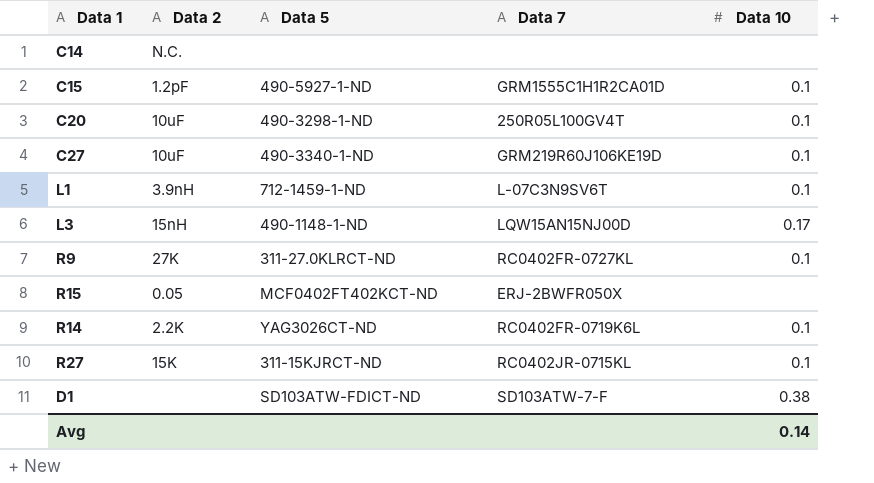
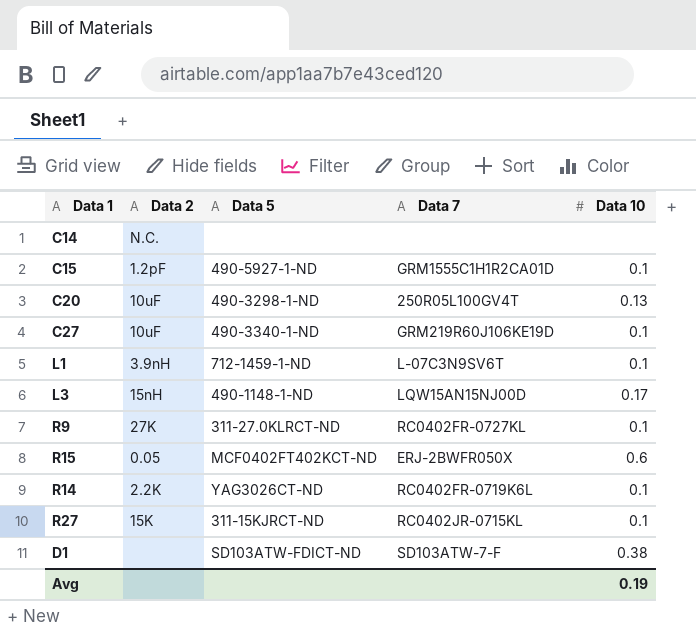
C20 | Data 10: 0.1 -> 0.13
R15 | Data 10: none -> 0.6
Avg | Data 10: 0.14 -> 0.19

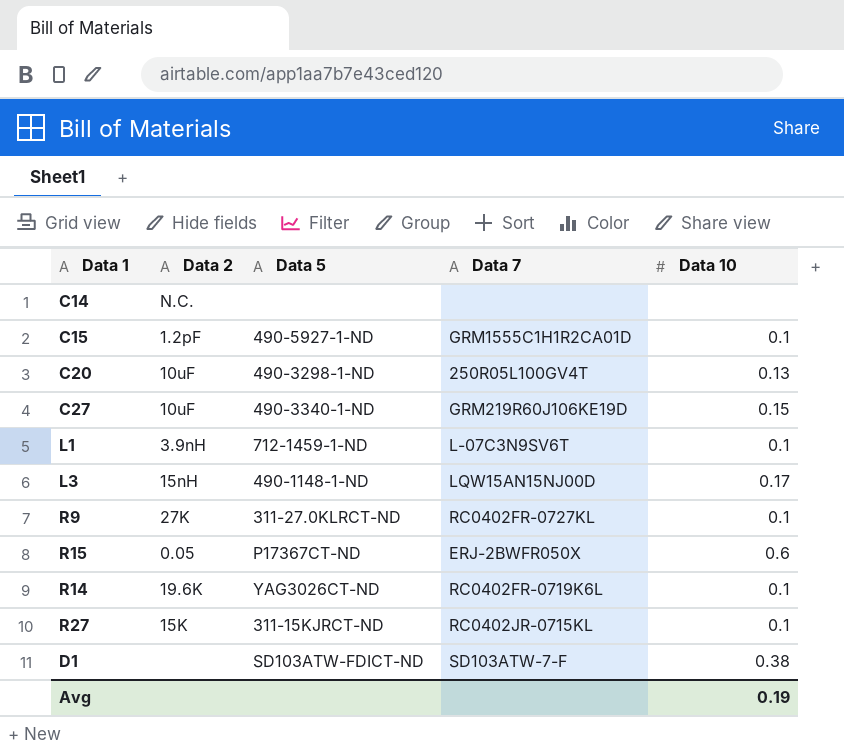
C27 | Data 10: 0.1 -> 0.15
R15 | Data 5: MCF0402FT402KCT-ND -> P17367CT-ND
R14 | Data 2: 2.2K -> 19.6K

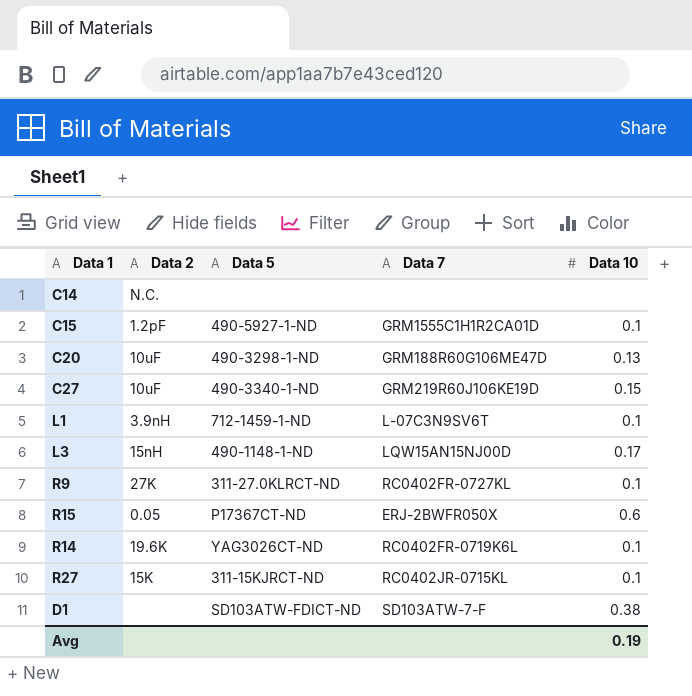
C20 | Data 7: 250R05L100GV4T -> GRM188R60G106ME47D

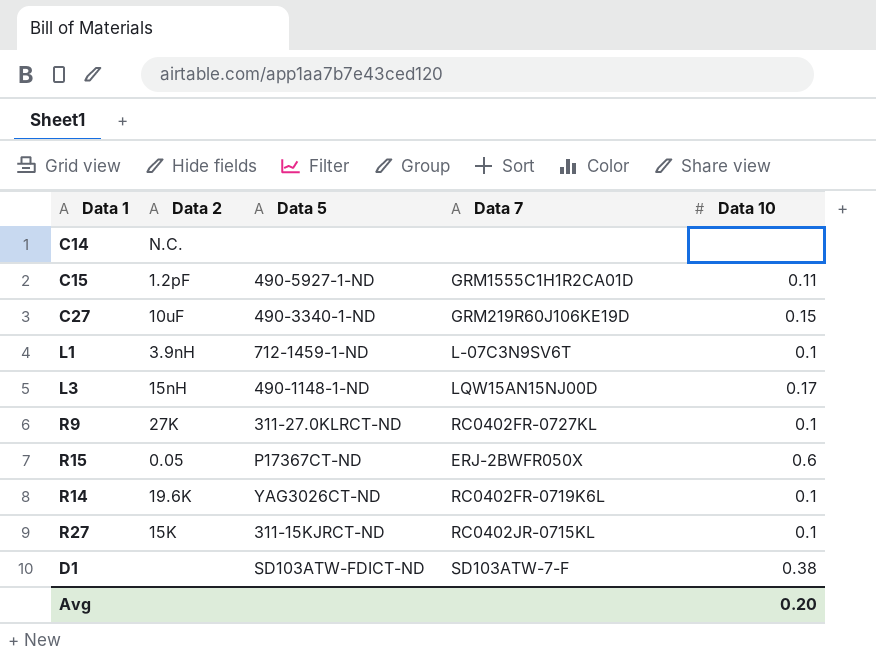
row C20: 10uF | 490-3298-1-ND | GRM188R60G106ME47D | 0.13 -> none
C15 | Data 10: 0.1 -> 0.11
Avg | Data 10: 0.19 -> 0.20

